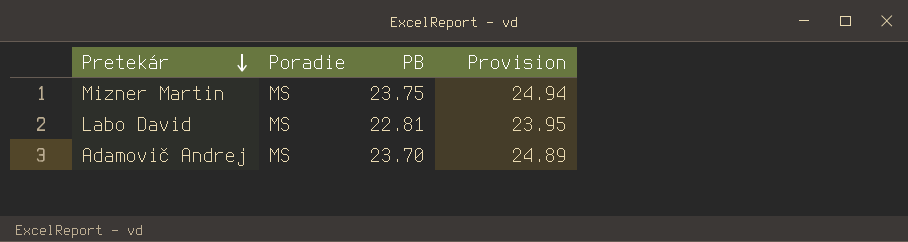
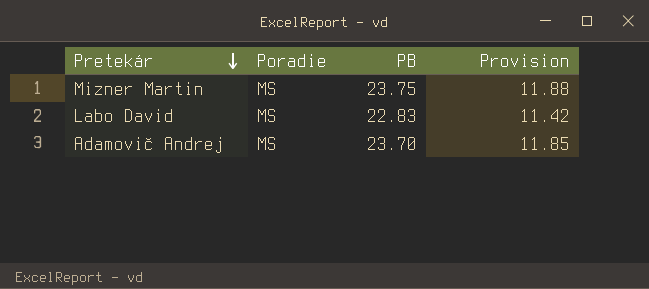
column Provision | formula: [PB] * 1.05 -> [PB] * 0.5
Labo David | PB: 22.81 -> 22.83

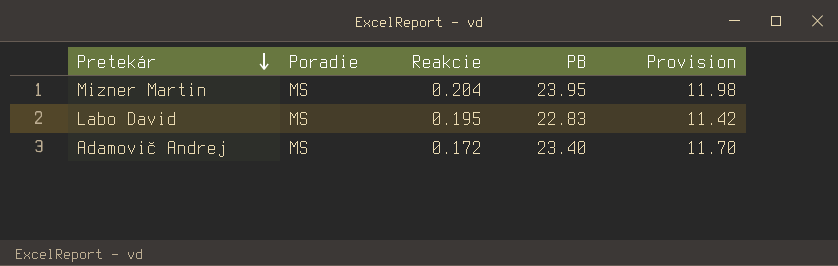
column Reakcie | position: none -> 3
Mizner Martin | PB: 23.75 -> 23.95
Mizner Martin | Provision: 11.88 -> 11.98
Adamovič Andrej | PB: 23.70 -> 23.40
Adamovič Andrej | Provision: 11.85 -> 11.70

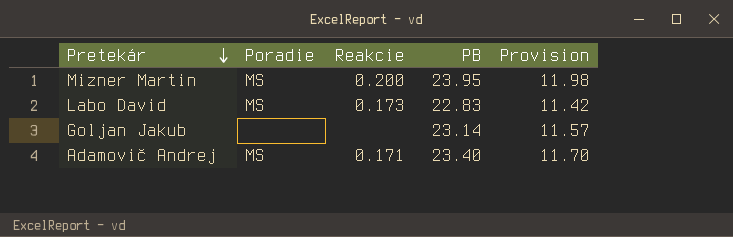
Mizner Martin | Reakcie: 0.204 -> 0.200
Labo David | Reakcie: 0.195 -> 0.173
row Goljan Jakub: none -> none | none | 23.14 | 11.57
Adamovič Andrej | Reakcie: 0.172 -> 0.171

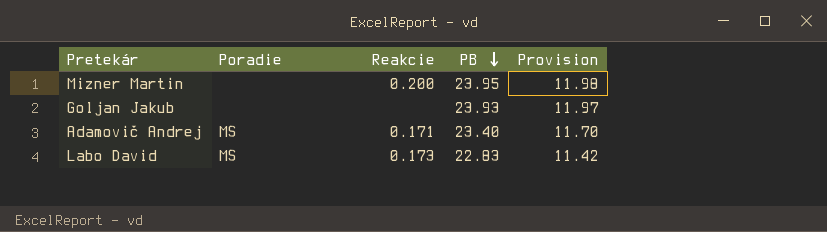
row order: Pretekár descending -> PB descending
Mizner Martin | Poradie: MS -> none
Goljan Jakub | PB: 23.14 -> 23.93
Goljan Jakub | Provision: 11.57 -> 11.97

